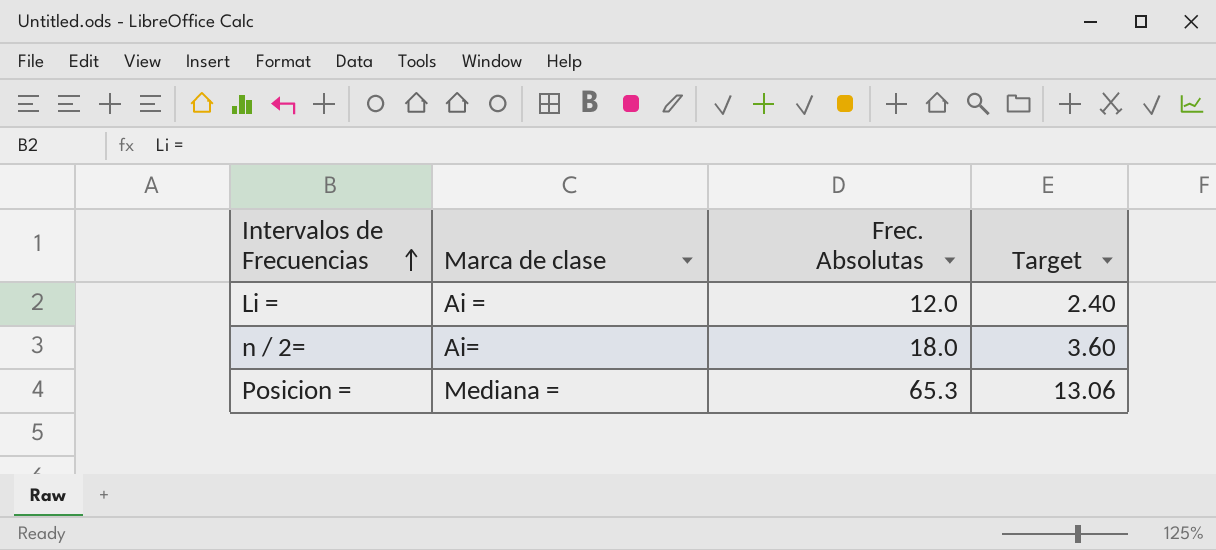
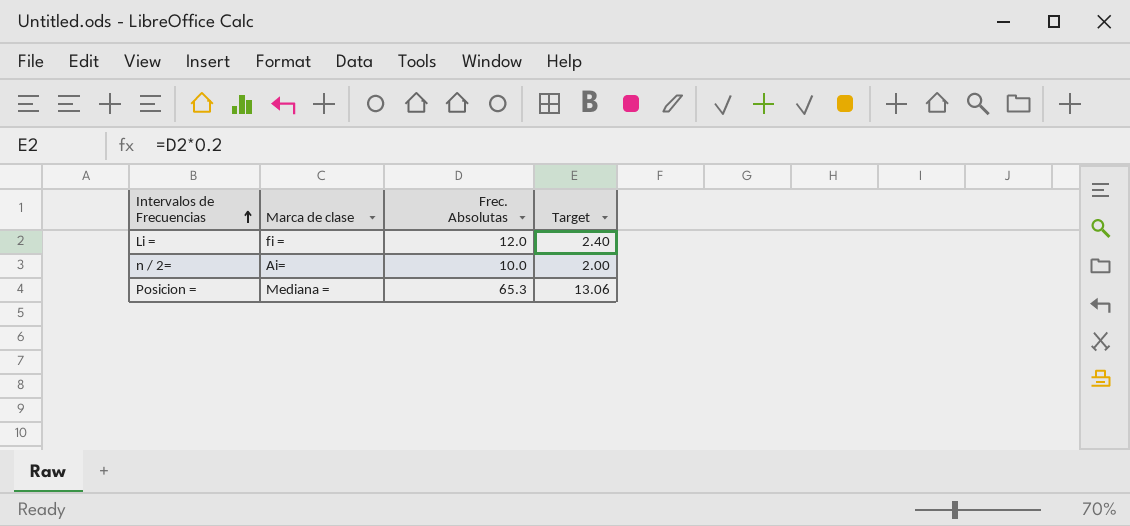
Li = | Marca de clase: Ai = -> fi =
n / 2= | Frec. Absolutas: 18.0 -> 10.0
n / 2= | Target: 3.60 -> 2.00

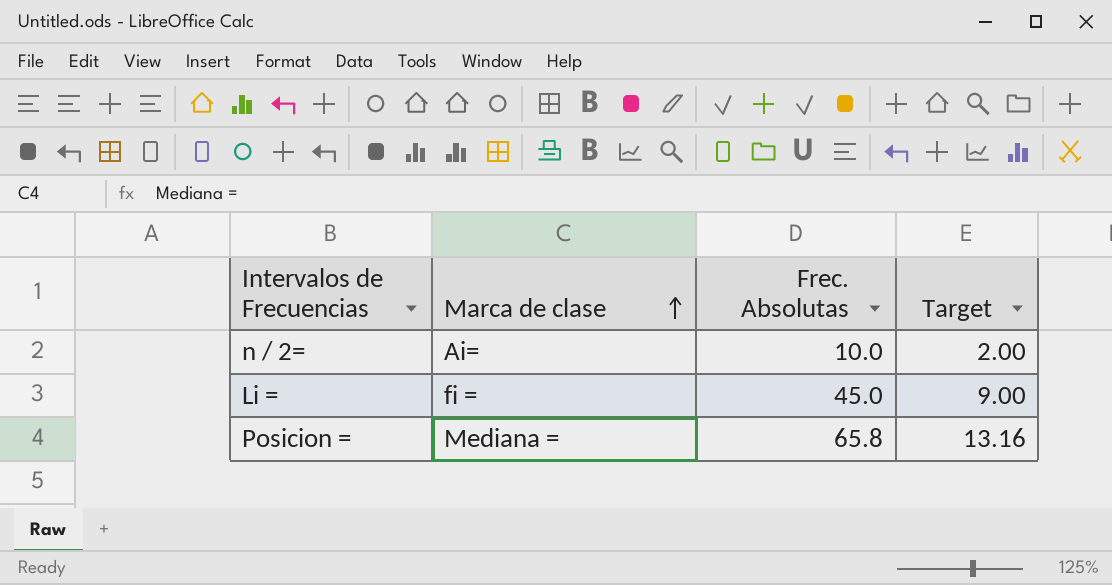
row order: Intervalos de Frecuencias ascending -> Marca de clase ascending
Li = | Frec. Absolutas: 12.0 -> 45.0
Li = | Target: 2.40 -> 9.00
Posicion = | Frec. Absolutas: 65.3 -> 65.8
Posicion = | Target: 13.06 -> 13.16

